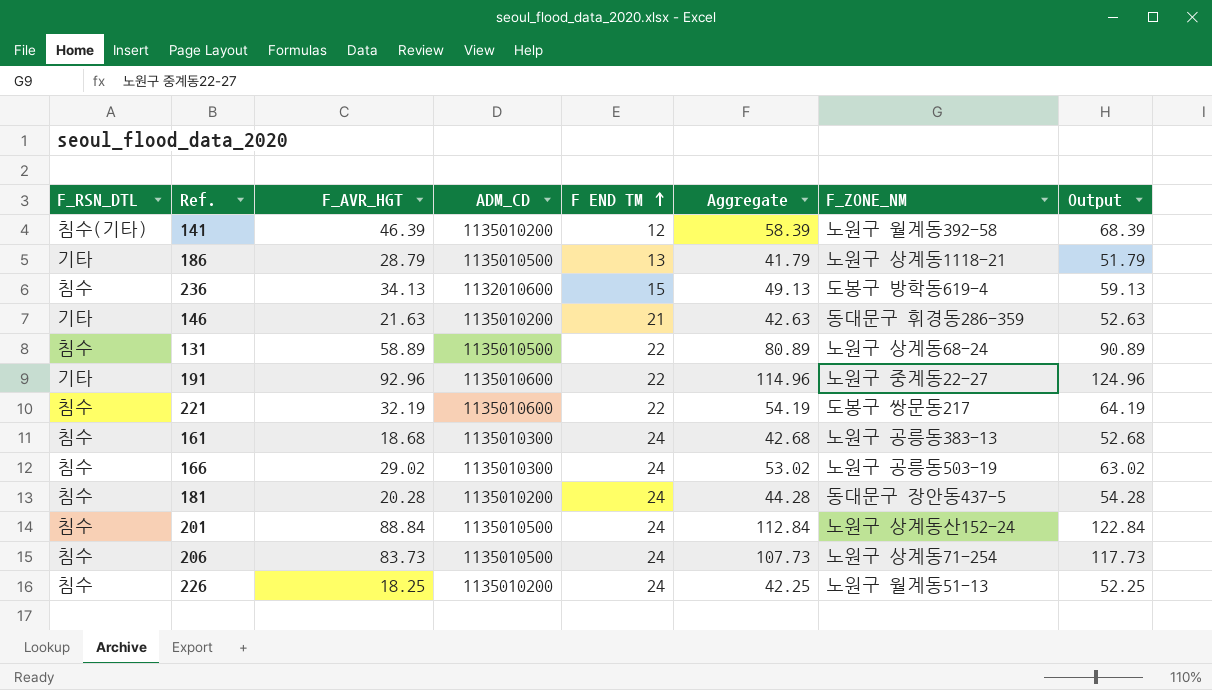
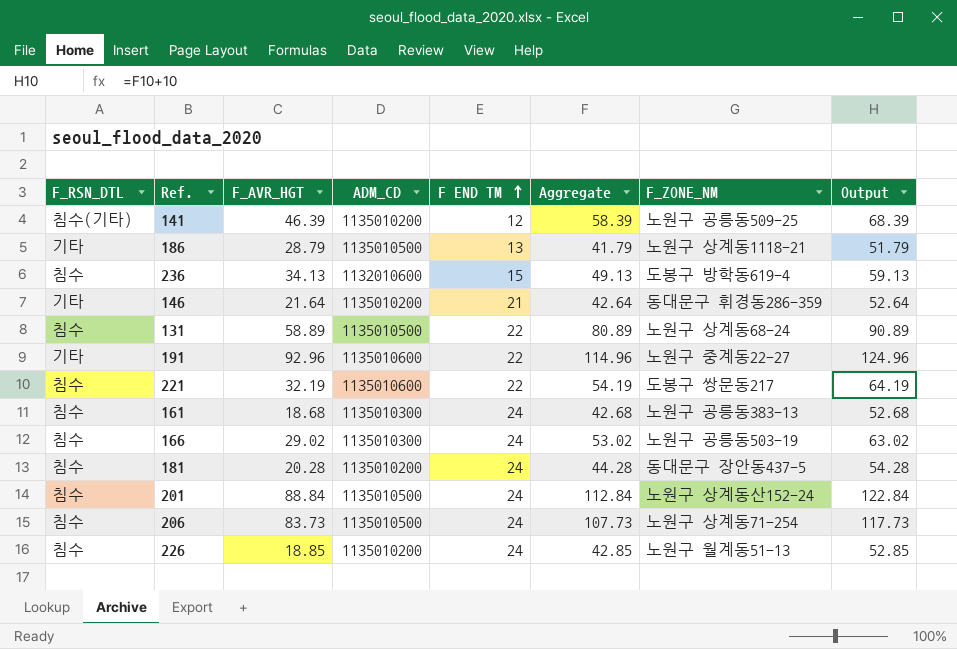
141 | F_ZONE_NM: 노원구 월계동392-58 -> 노원구 공릉동509-25
146 | F_AVR_HGT: 21.63 -> 21.64
146 | Aggregate: 42.63 -> 42.64
146 | Output: 52.63 -> 52.64
226 | F_AVR_HGT: 18.25 -> 18.85
226 | Aggregate: 42.25 -> 42.85
226 | Output: 52.25 -> 52.85

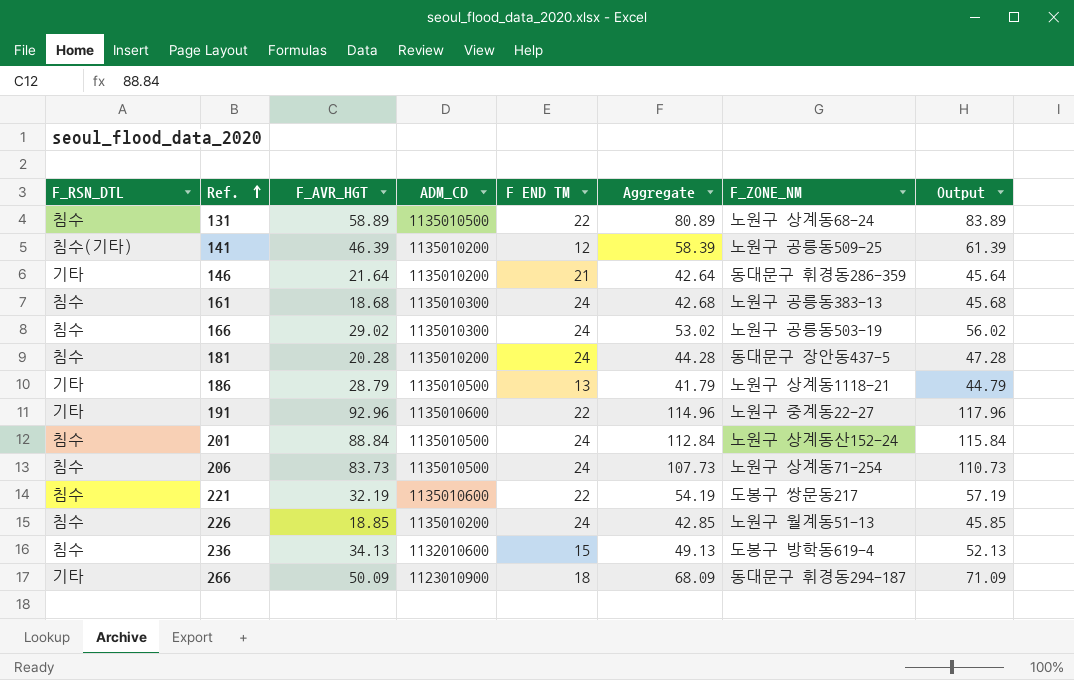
row order: F END TM ascending -> Ref. ascending
column Output | formula: [Aggregate] + 10 -> [Aggregate] + 3
row 266: none -> 기타 | 50.09 | 1123010900 | 18 | 68.09 | 동대문구 휘경동294-187 | 71.09

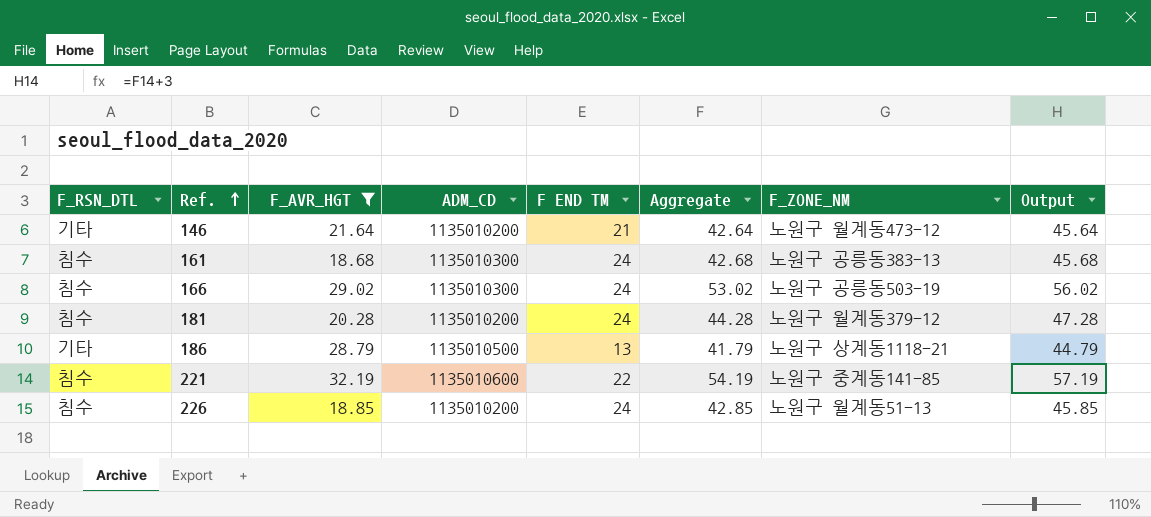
filter: none -> F_AVR_HGT <= 32.19
146 | F_ZONE_NM: 동대문구 휘경동286-359 -> 노원구 월계동473-12
181 | F_ZONE_NM: 동대문구 장안동437-5 -> 노원구 월계동379-12
221 | F_ZONE_NM: 도봉구 쌍문동217 -> 노원구 중계동141-85

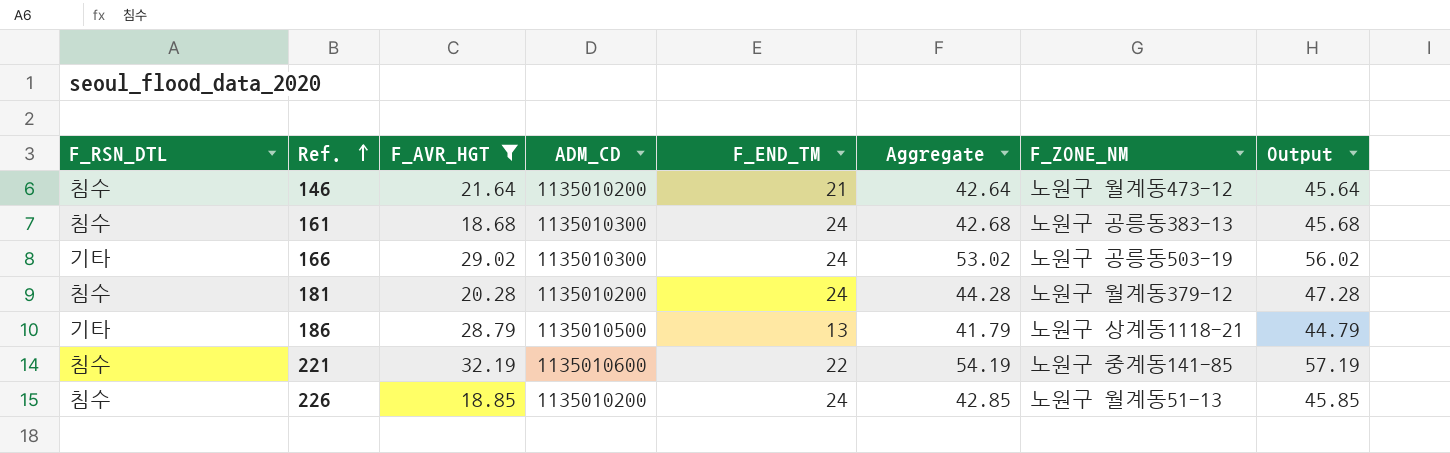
column name: F END TM -> F_END_TM
146 | F_RSN_DTL: 기타 -> 침수
166 | F_RSN_DTL: 침수 -> 기타

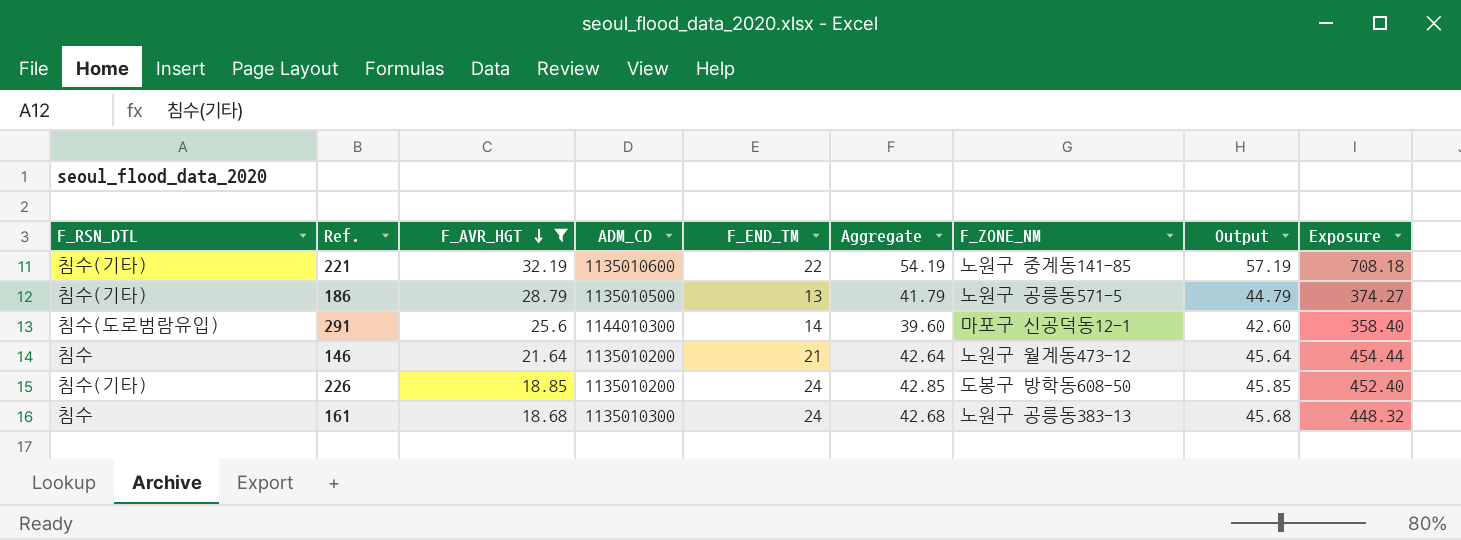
row order: Ref. ascending -> F_AVR_HGT descending
column Exposure | formula: none -> [F_AVR_HGT] * [F_END_TM]
row 166: 기타 | 29.02 | 1135010300 | 24 | 53.02 | 노원구 공릉동503-19 | 56.02 -> none
row 181: 침수 | 20.28 | 1135010200 | 24 | 44.28 | 노원구 월계동379-12 | 47.28 -> none
221 | F_RSN_DTL: 침수 -> 침수(기타)
186 | F_RSN_DTL: 기타 -> 침수(기타)
186 | F_ZONE_NM: 노원구 상계동1118-21 -> 노원구 공릉동571-5
row 291: none -> 침수(도로범람유입) | 25.6 | 1144010300 | 14 | 39.60 | 마포구 신공덕동12-1 | 42.60 | 358.40
226 | F_RSN_DTL: 침수 -> 침수(기타)
226 | F_ZONE_NM: 노원구 월계동51-13 -> 도봉구 방학동608-50

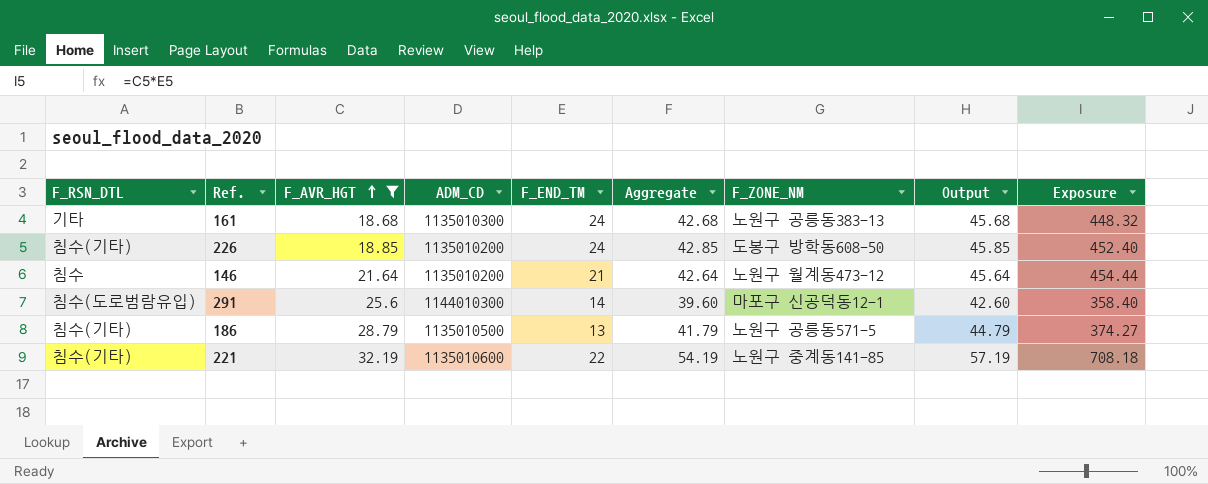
row order: F_AVR_HGT descending -> F_AVR_HGT ascending
161 | F_RSN_DTL: 침수 -> 기타

